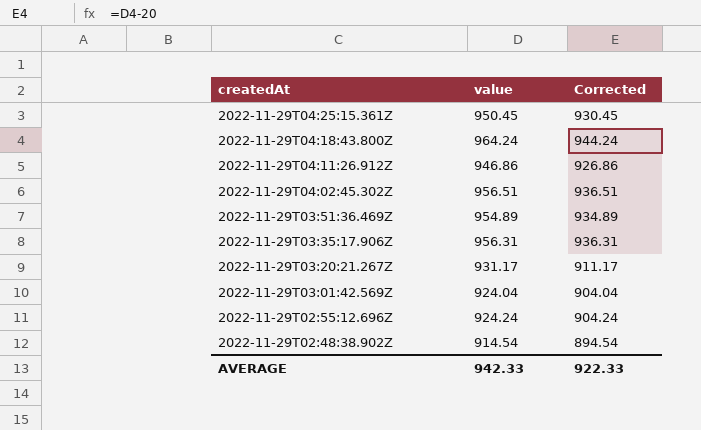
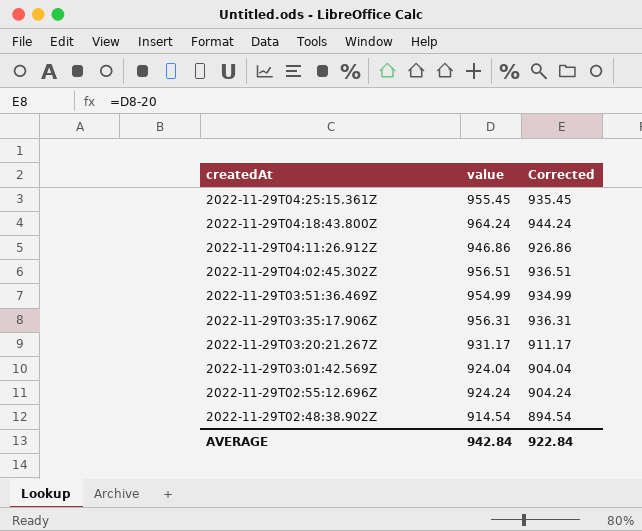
2022-11-29T04:25:15.361Z | value: 950.45 -> 955.45
2022-11-29T04:25:15.361Z | Corrected: 930.45 -> 935.45
2022-11-29T03:51:36.469Z | value: 954.89 -> 954.99
2022-11-29T03:51:36.469Z | Corrected: 934.89 -> 934.99
AVERAGE | value: 942.33 -> 942.84
AVERAGE | Corrected: 922.33 -> 922.84

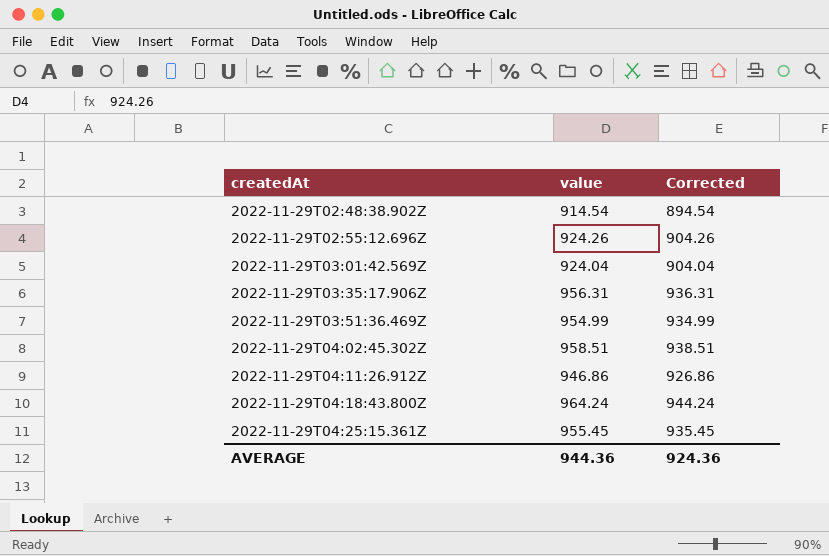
row order: createdAt descending -> createdAt ascending
row 2022-11-29T03:20:21.267Z: 931.17 | 911.17 -> none
2022-11-29T02:55:12.696Z | value: 924.24 -> 924.26
2022-11-29T02:55:12.696Z | Corrected: 904.24 -> 904.26
2022-11-29T04:02:45.302Z | value: 956.51 -> 958.51
2022-11-29T04:02:45.302Z | Corrected: 936.51 -> 938.51
AVERAGE | value: 942.84 -> 944.36
AVERAGE | Corrected: 922.84 -> 924.36

